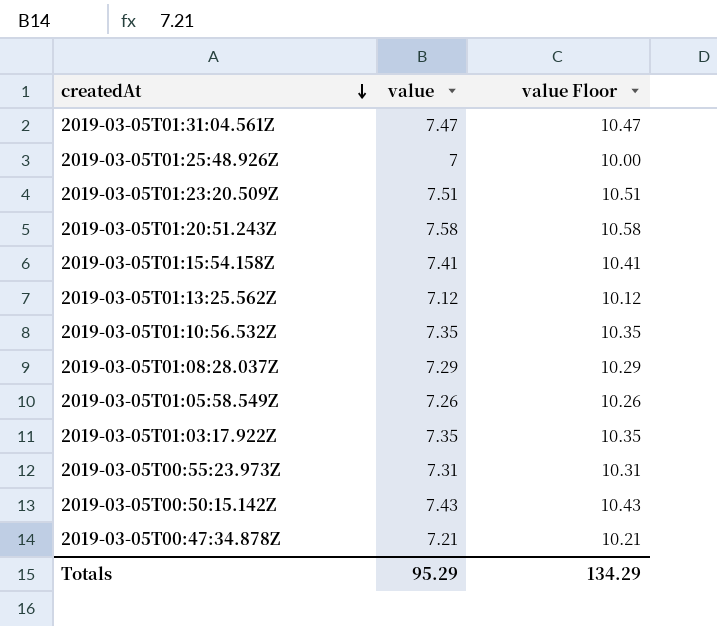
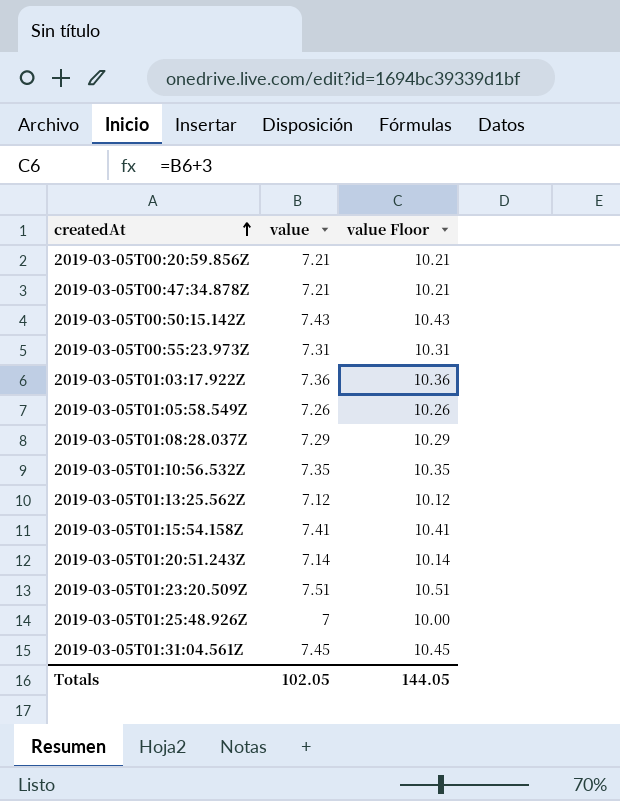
row order: createdAt descending -> createdAt ascending
row 2019-03-05T00:20:59.856Z: none -> 7.21 | 10.21
2019-03-05T01:03:17.922Z | value: 7.35 -> 7.36
2019-03-05T01:03:17.922Z | value Floor: 10.35 -> 10.36
2019-03-05T01:20:51.243Z | value: 7.58 -> 7.14
2019-03-05T01:20:51.243Z | value Floor: 10.58 -> 10.14
2019-03-05T01:31:04.561Z | value: 7.47 -> 7.45
2019-03-05T01:31:04.561Z | value Floor: 10.47 -> 10.45
Totals | value: 95.29 -> 102.05
Totals | value Floor: 134.29 -> 144.05

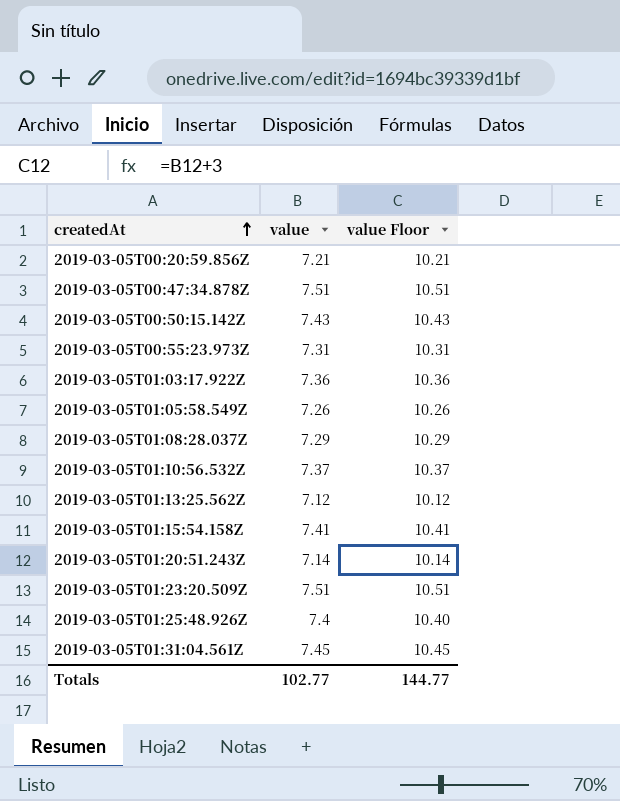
2019-03-05T00:47:34.878Z | value: 7.21 -> 7.51
2019-03-05T00:47:34.878Z | value Floor: 10.21 -> 10.51
2019-03-05T01:10:56.532Z | value: 7.35 -> 7.37
2019-03-05T01:10:56.532Z | value Floor: 10.35 -> 10.37
2019-03-05T01:25:48.926Z | value: 7 -> 7.4
2019-03-05T01:25:48.926Z | value Floor: 10.00 -> 10.40
Totals | value: 102.05 -> 102.77
Totals | value Floor: 144.05 -> 144.77

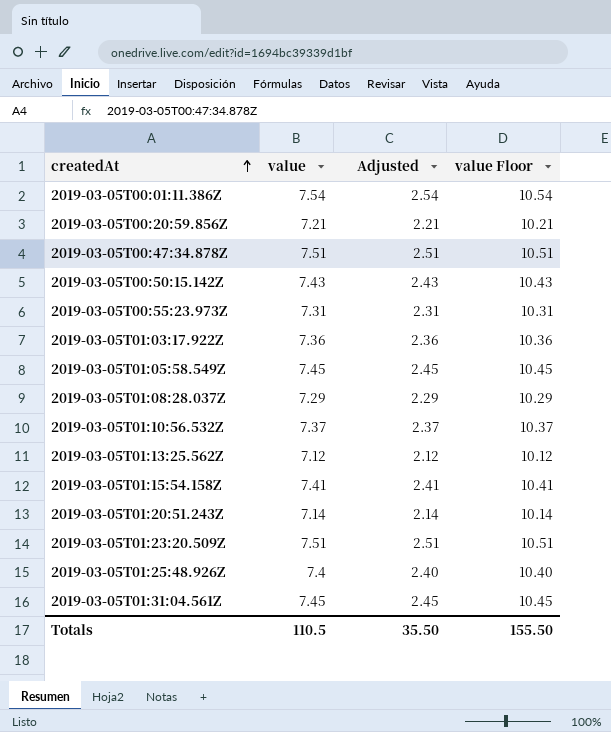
column Adjusted | formula: none -> [value] - 5
row 2019-03-05T00:01:11.386Z: none -> 7.54 | 2.54 | 10.54
2019-03-05T01:05:58.549Z | value: 7.26 -> 7.45
2019-03-05T01:05:58.549Z | value Floor: 10.26 -> 10.45
Totals | value: 102.77 -> 110.5
Totals | value Floor: 144.77 -> 155.50

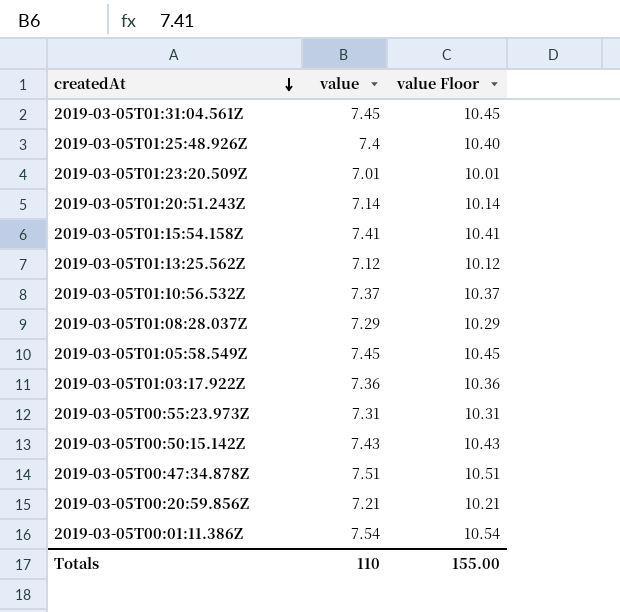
row order: createdAt ascending -> createdAt descending
column Adjusted | formula: [value] - 5 -> none
2019-03-05T01:23:20.509Z | value: 7.51 -> 7.01
2019-03-05T01:23:20.509Z | value Floor: 10.51 -> 10.01
Totals | value: 110.5 -> 110
Totals | value Floor: 155.50 -> 155.00

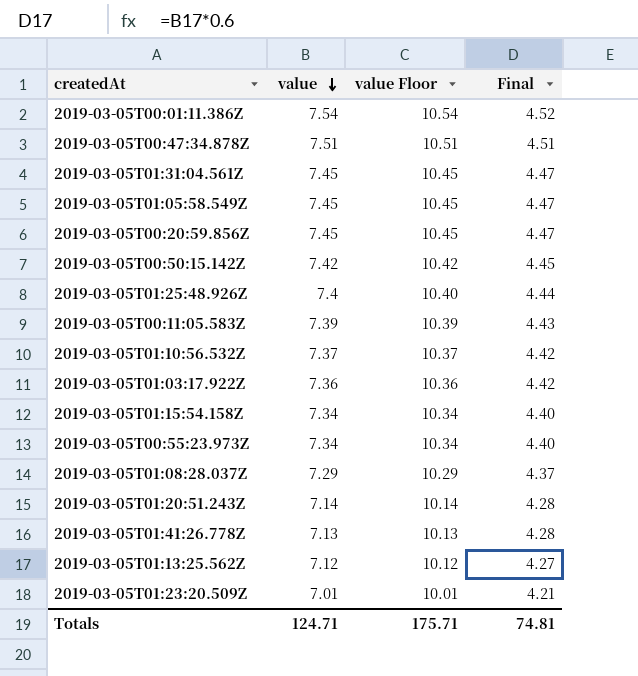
row order: createdAt descending -> value descending
column Final | formula: none -> [value] * 0.6
2019-03-05T00:20:59.856Z | value: 7.21 -> 7.45
2019-03-05T00:20:59.856Z | value Floor: 10.21 -> 10.45
2019-03-05T00:50:15.142Z | value: 7.43 -> 7.42
2019-03-05T00:50:15.142Z | value Floor: 10.43 -> 10.42
row 2019-03-05T00:11:05.583Z: none -> 7.39 | 10.39 | 4.43
2019-03-05T01:15:54.158Z | value: 7.41 -> 7.34
2019-03-05T01:15:54.158Z | value Floor: 10.41 -> 10.34
2019-03-05T00:55:23.973Z | value: 7.31 -> 7.34
2019-03-05T00:55:23.973Z | value Floor: 10.31 -> 10.34
row 2019-03-05T01:41:26.778Z: none -> 7.13 | 10.13 | 4.28
Totals | value: 110 -> 124.71
Totals | value Floor: 155.00 -> 175.71

